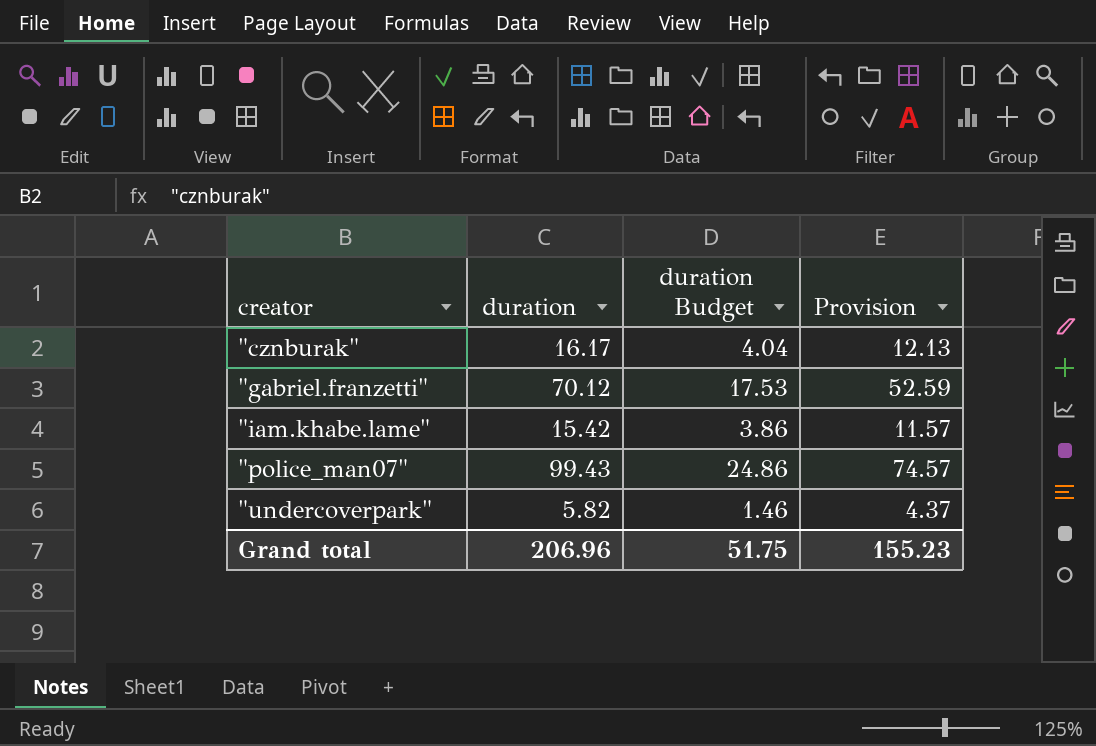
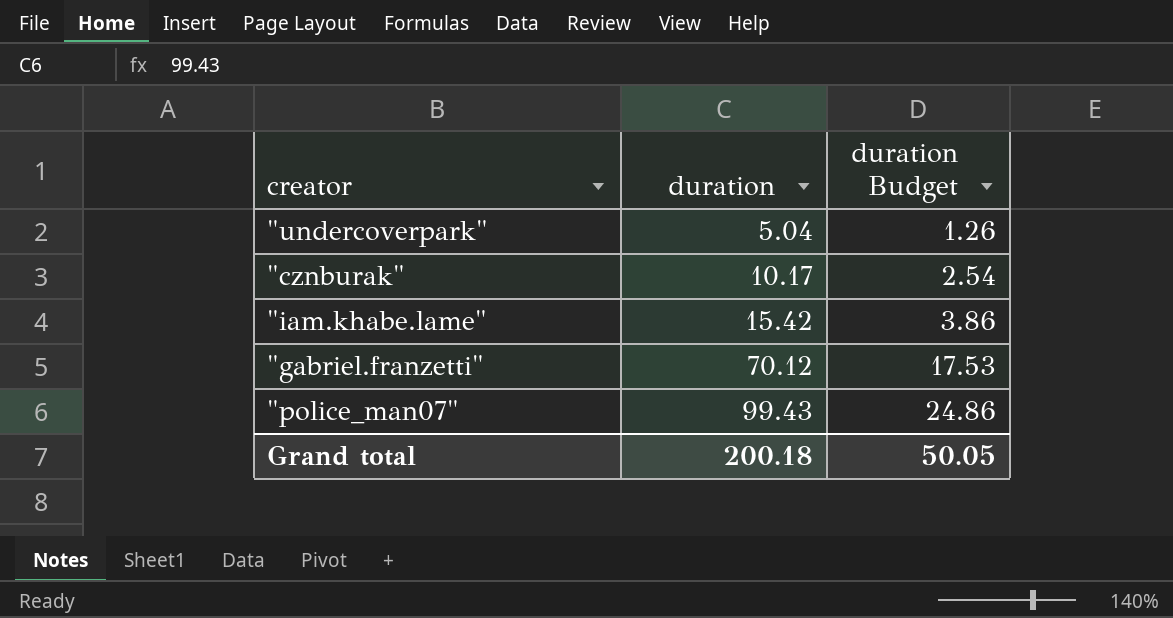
row order: creator ascending -> duration ascending
column Provision | formula: [duration] * 0.75 -> none
"undercoverpark" | duration: 5.82 -> 5.04
"undercoverpark" | duration Budget: 1.46 -> 1.26
"cznburak" | duration: 16.17 -> 10.17
"cznburak" | duration Budget: 4.04 -> 2.54
Grand total | duration: 206.96 -> 200.18
Grand total | duration Budget: 51.75 -> 50.05

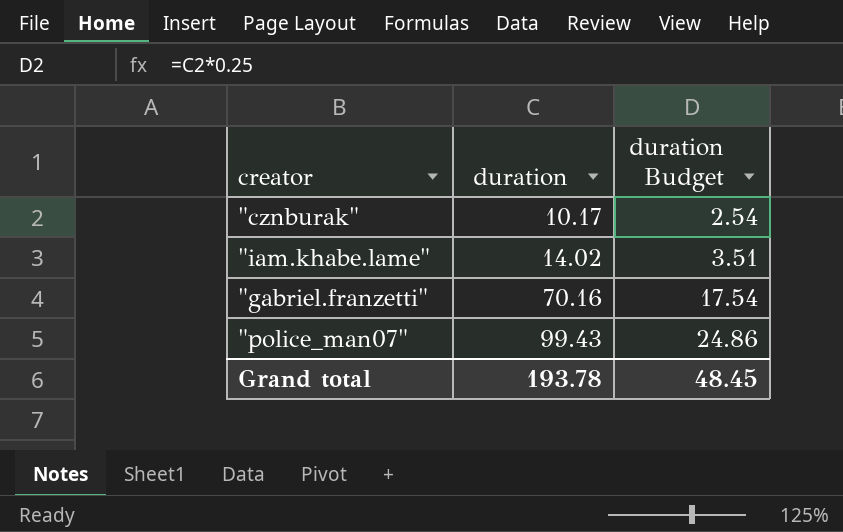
row "undercoverpark": 5.04 | 1.26 -> none
"iam.khabe.lame" | duration: 15.42 -> 14.02
"iam.khabe.lame" | duration Budget: 3.86 -> 3.51
"gabriel.franzetti" | duration: 70.12 -> 70.16
"gabriel.franzetti" | duration Budget: 17.53 -> 17.54
Grand total | duration: 200.18 -> 193.78
Grand total | duration Budget: 50.05 -> 48.45

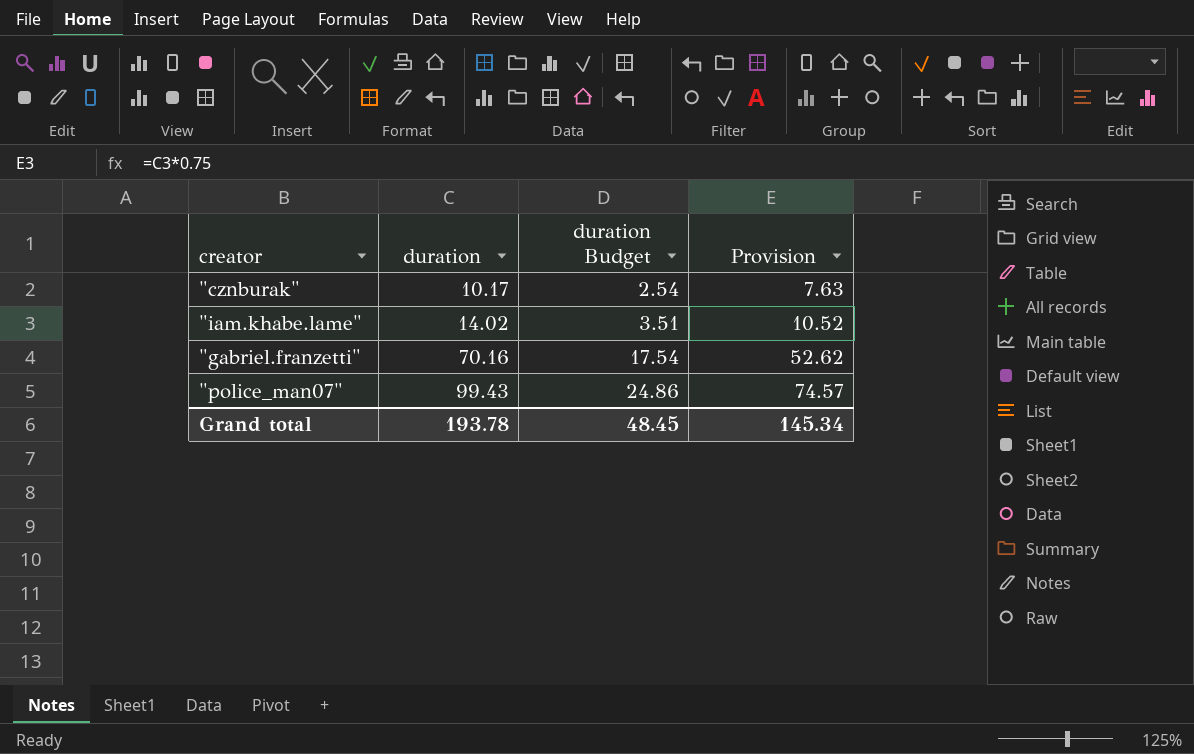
column Provision | formula: none -> [duration] * 0.75

